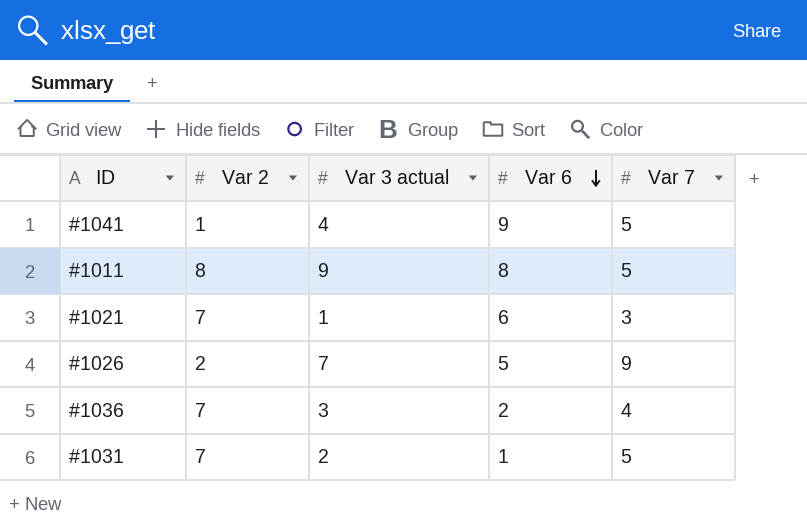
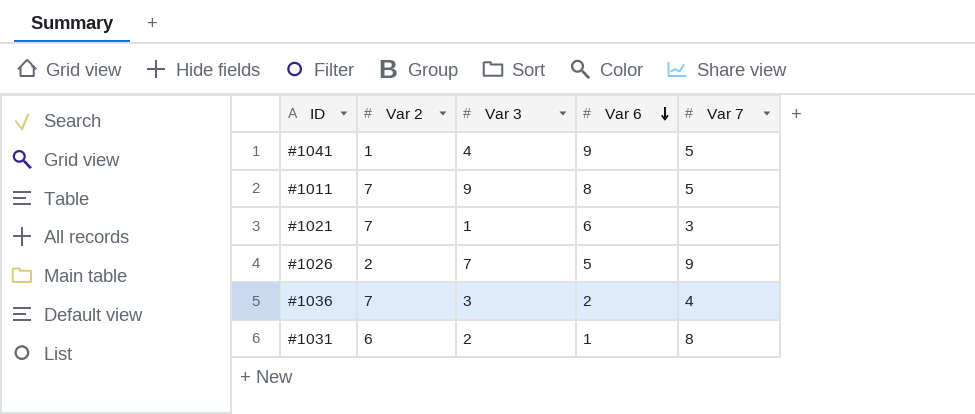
column name: Var 3 actual -> Var 3
#1011 | Var 2: 8 -> 7
#1031 | Var 2: 7 -> 6
#1031 | Var 7: 5 -> 8

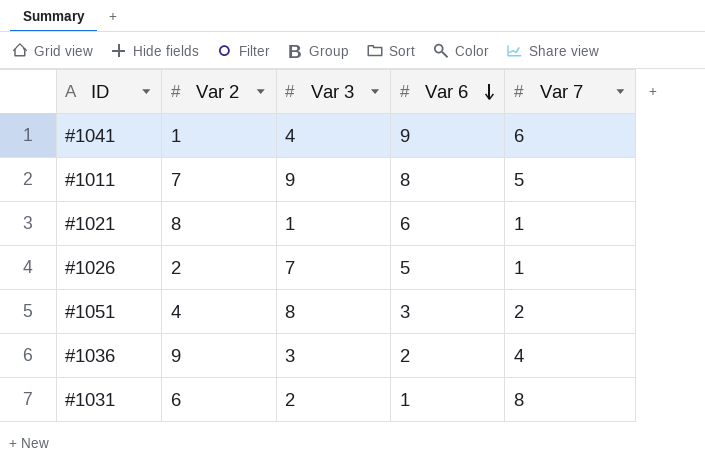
#1041 | Var 7: 5 -> 6
#1021 | Var 2: 7 -> 8
#1021 | Var 7: 3 -> 1
#1026 | Var 7: 9 -> 1
row #1051: none -> 4 | 8 | 3 | 2
#1036 | Var 2: 7 -> 9

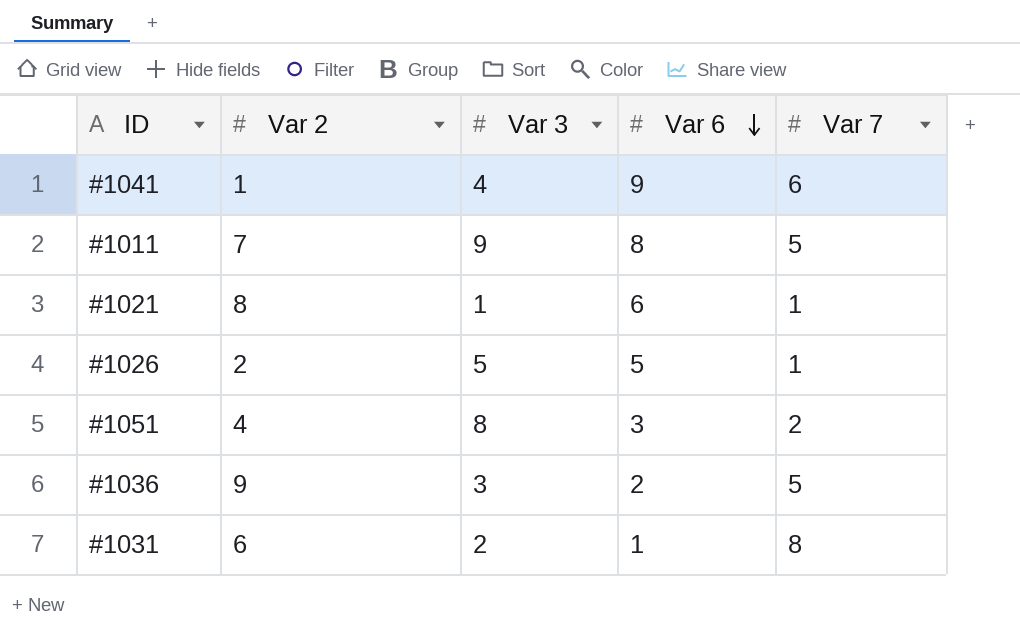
#1026 | Var 3: 7 -> 5
#1036 | Var 7: 4 -> 5

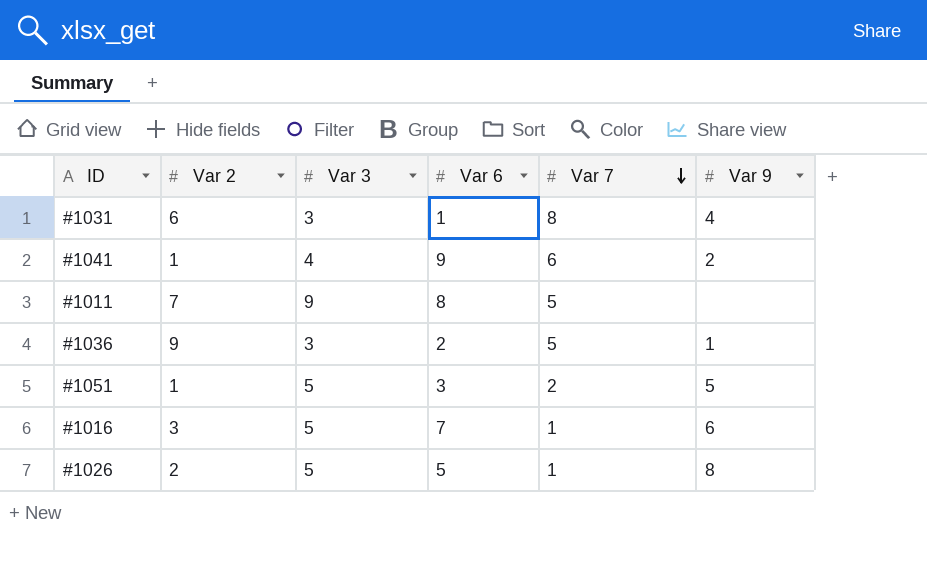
row order: Var 6 descending -> Var 7 descending
column Var 9 | position: none -> 6
row #1021: 8 | 1 | 6 | 1 -> none
#1031 | Var 3: 2 -> 3
#1051 | Var 2: 4 -> 1
#1051 | Var 3: 8 -> 5
row #1016: none -> 3 | 5 | 7 | 1 | 6

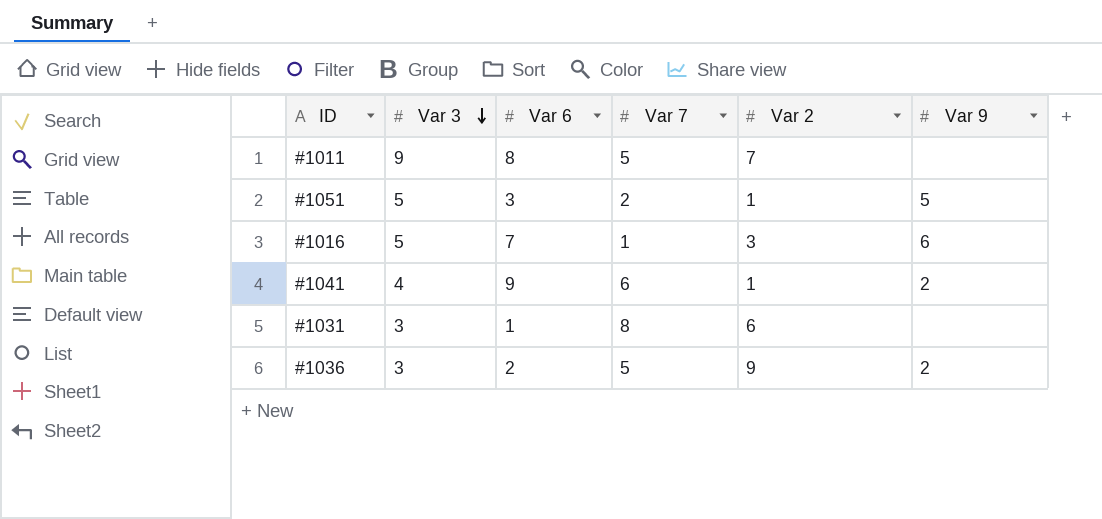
row order: Var 7 descending -> Var 3 descending
column Var 2 | position: 2 -> 5
row #1026: 2 | 5 | 5 | 1 | 8 -> none
#1031 | Var 9: 4 -> none
#1036 | Var 9: 1 -> 2

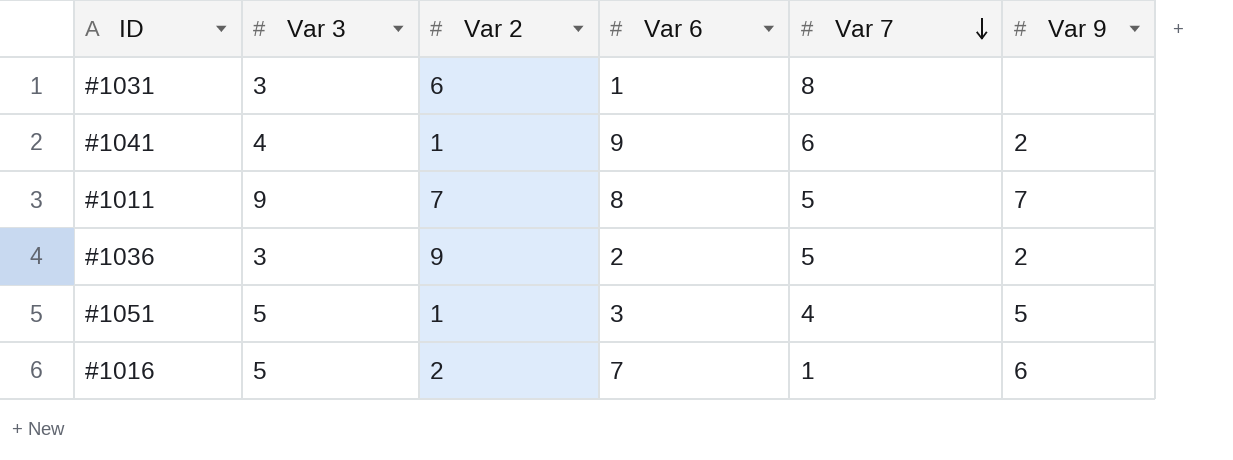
row order: Var 3 descending -> Var 7 descending
column Var 2 | position: 5 -> 3
#1011 | Var 9: none -> 7
#1051 | Var 7: 2 -> 4
#1016 | Var 2: 3 -> 2

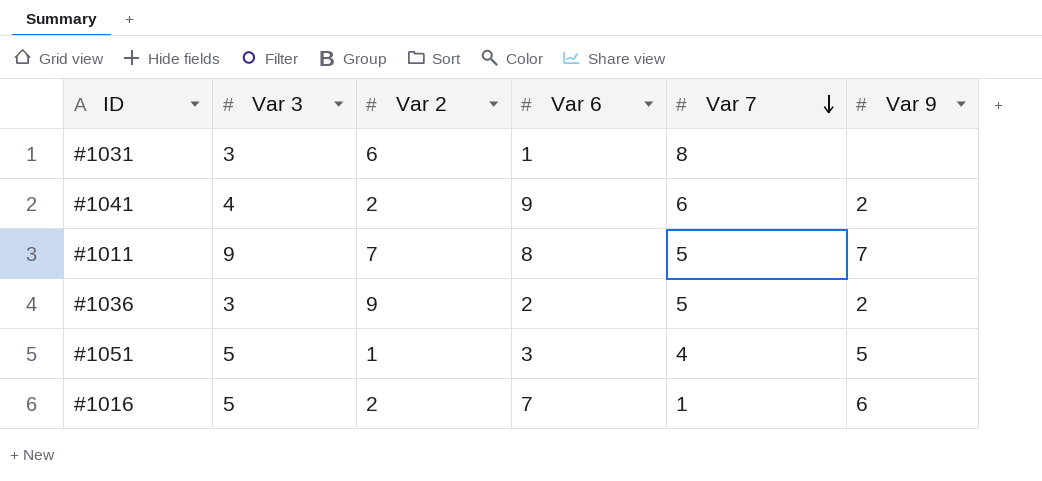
#1041 | Var 2: 1 -> 2

